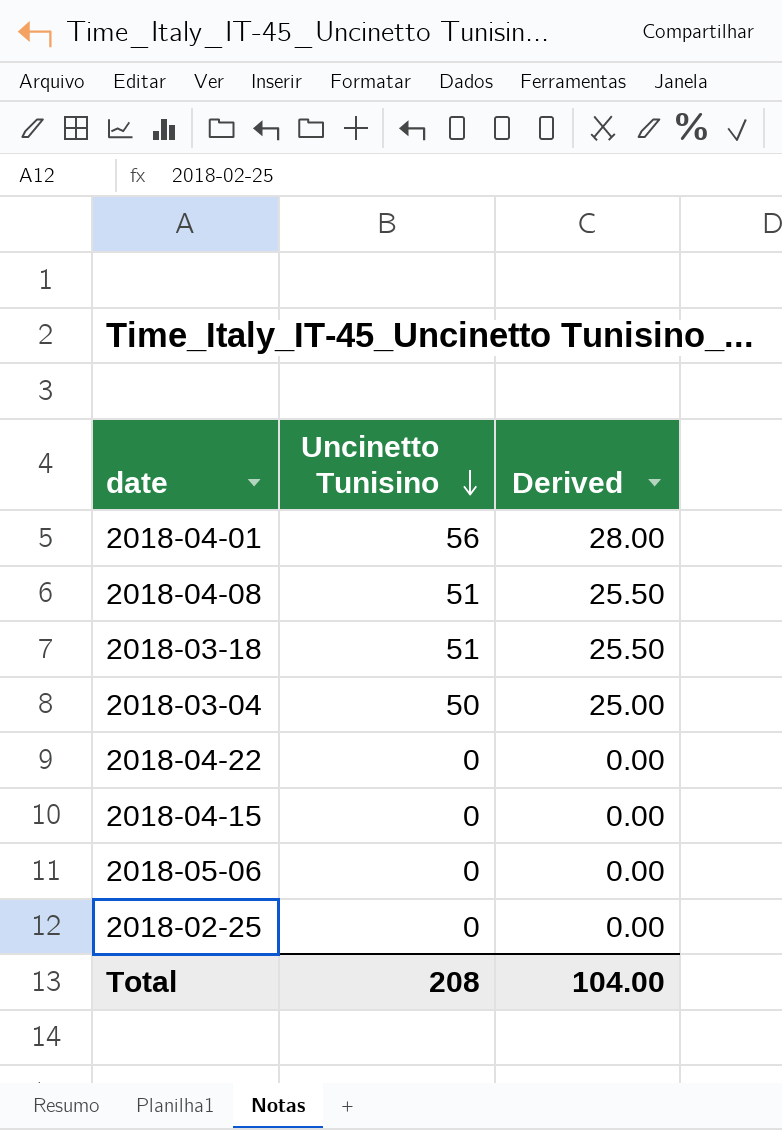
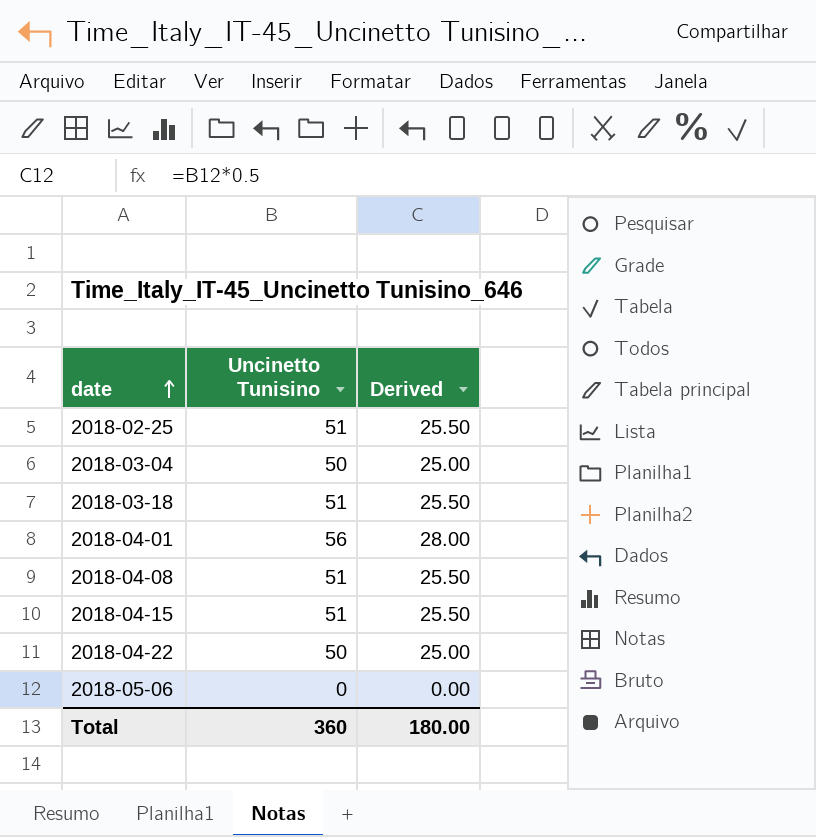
row order: Uncinetto Tunisino descending -> date ascending
2018-02-25 | Uncinetto Tunisino: 0 -> 51
2018-02-25 | Derived: 0.00 -> 25.50
2018-04-15 | Uncinetto Tunisino: 0 -> 51
2018-04-15 | Derived: 0.00 -> 25.50
2018-04-22 | Uncinetto Tunisino: 0 -> 50
2018-04-22 | Derived: 0.00 -> 25.00
Total | Uncinetto Tunisino: 208 -> 360
Total | Derived: 104.00 -> 180.00

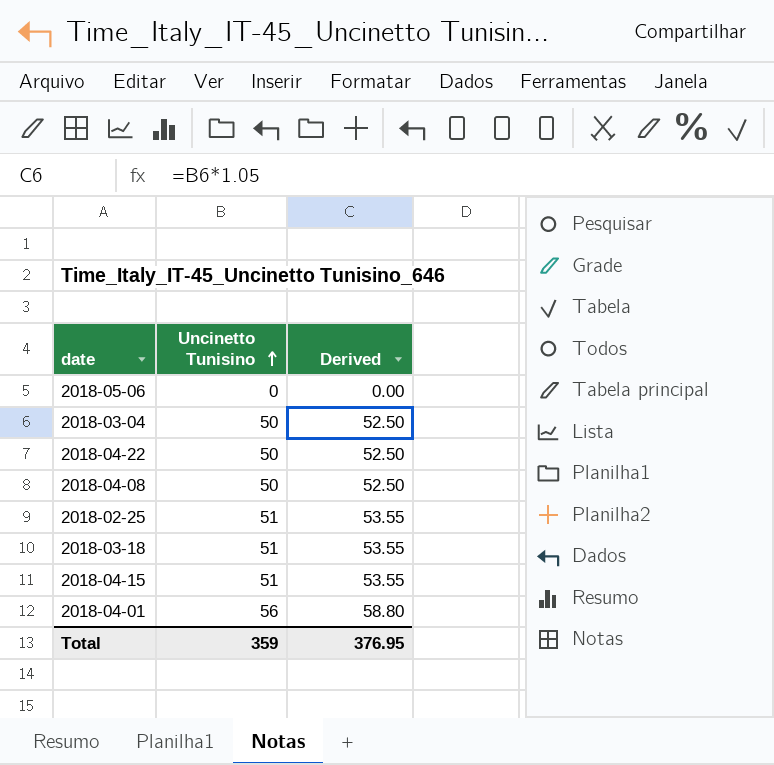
row order: date ascending -> Uncinetto Tunisino ascending
column Derived | formula: [Uncinetto Tunisino] * 0.5 -> [Uncinetto Tunisino] * 1.05
2018-04-08 | Uncinetto Tunisino: 51 -> 50
Total | Uncinetto Tunisino: 360 -> 359
Total | Derived: 180.00 -> 376.95

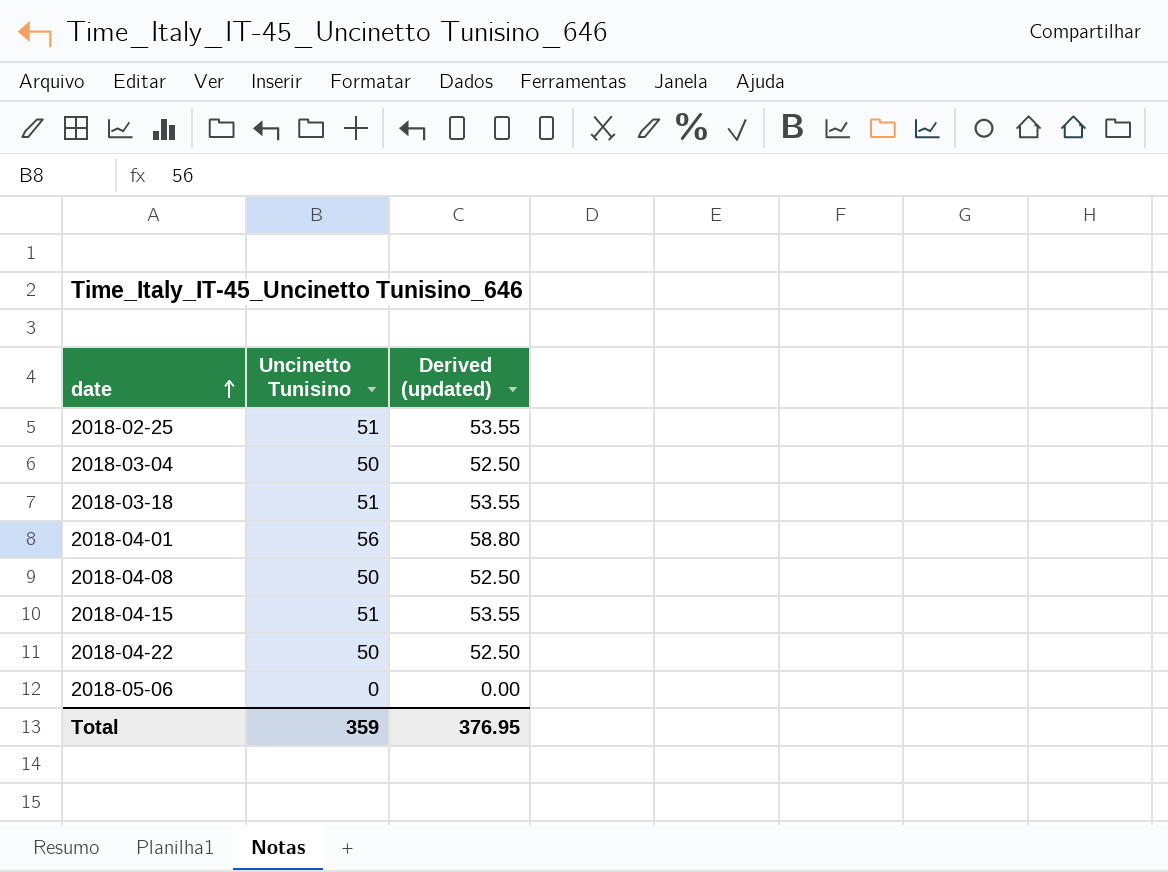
row order: Uncinetto Tunisino ascending -> date ascending
column name: Derived -> Derived (updated)

